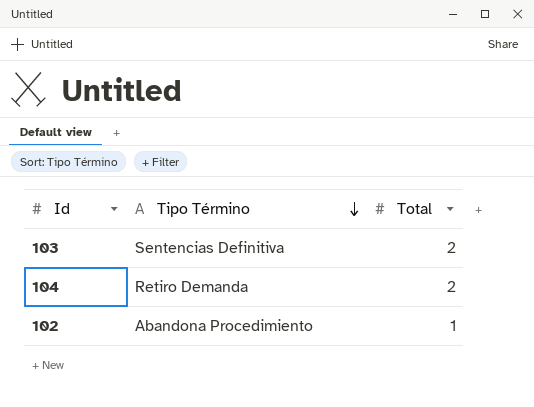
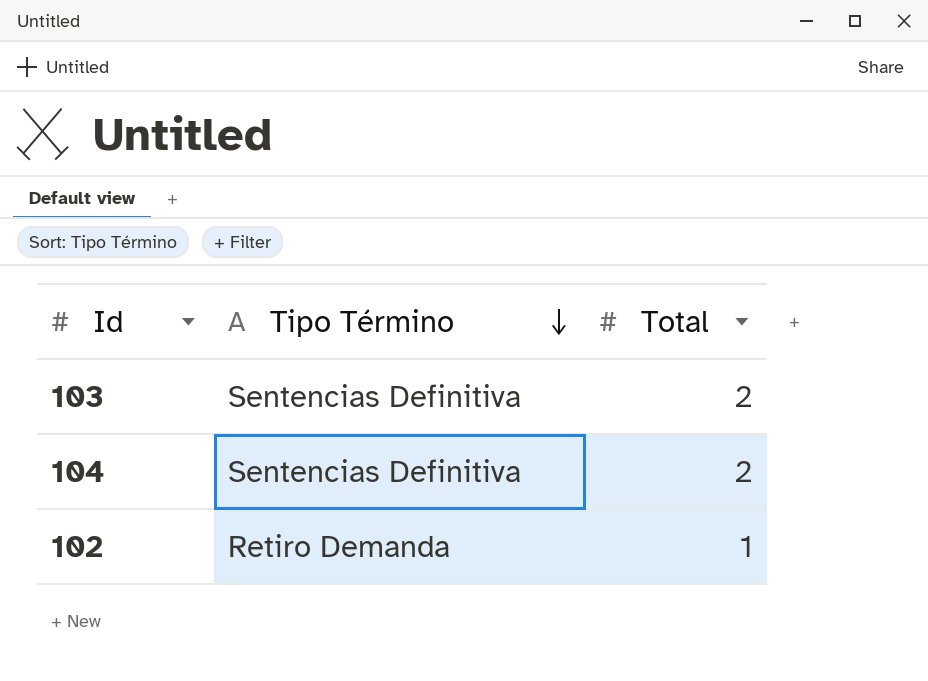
104 | Tipo Término: Retiro Demanda -> Sentencias Definitiva
102 | Tipo Término: Abandona Procedimiento -> Retiro Demanda

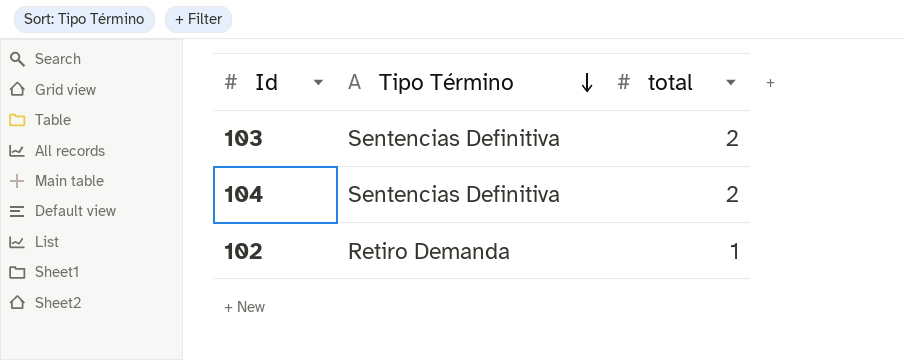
column name: Total -> total

